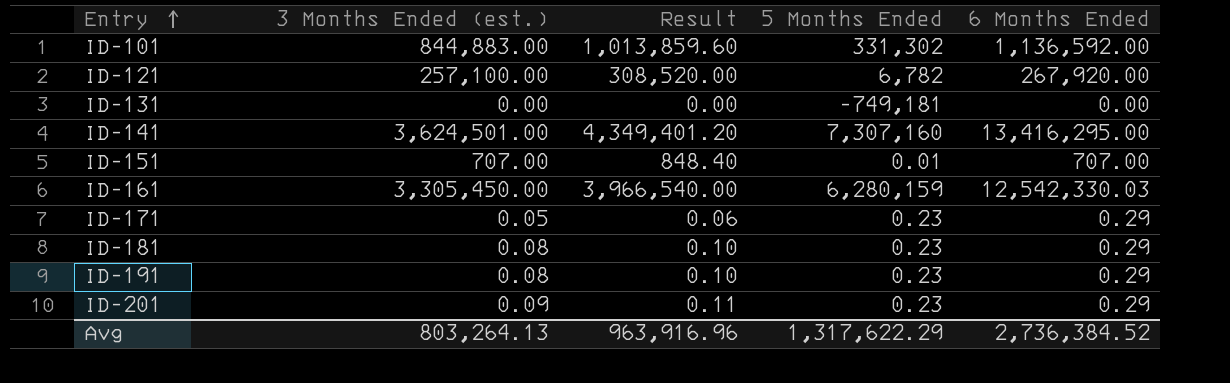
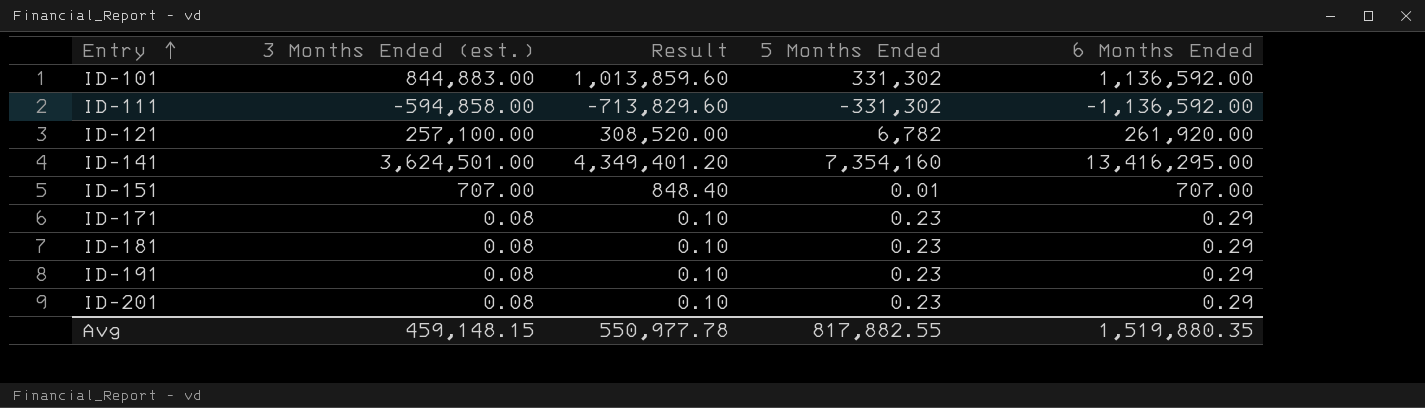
row ID-131: 0.00 | 0.00 | -749,181 | 0.00 -> none
row ID-161: 3,305,450.00 | 3,966,540.00 | 6,280,159 | 12,542,330.03 -> none
row ID-111: none -> -594,858.00 | -713,829.60 | -331,302 | -1,136,592.00
ID-121 | 6 Months Ended: 267,920.00 -> 261,920.00
ID-141 | 5 Months Ended: 7,307,160 -> 7,354,160
ID-171 | 3 Months Ended (est.): 0.05 -> 0.08
ID-171 | Result: 0.06 -> 0.10
ID-201 | 3 Months Ended (est.): 0.09 -> 0.08
ID-201 | Result: 0.11 -> 0.10
Avg | 3 Months Ended (est.): 803,264.13 -> 459,148.15
Avg | Result: 963,916.96 -> 550,977.78
Avg | 5 Months Ended: 1,317,622.29 -> 817,882.55
Avg | 6 Months Ended: 2,736,384.52 -> 1,519,880.35

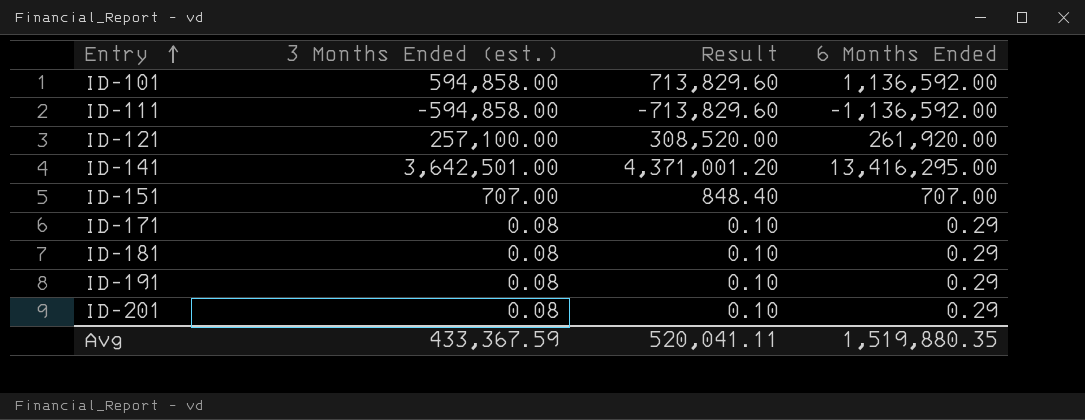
column 5 Months Ended | position: 4 -> none
ID-101 | 3 Months Ended (est.): 844,883.00 -> 594,858.00
ID-101 | Result: 1,013,859.60 -> 713,829.60
ID-141 | 3 Months Ended (est.): 3,624,501.00 -> 3,642,501.00
ID-141 | Result: 4,349,401.20 -> 4,371,001.20
Avg | 3 Months Ended (est.): 459,148.15 -> 433,367.59
Avg | Result: 550,977.78 -> 520,041.11

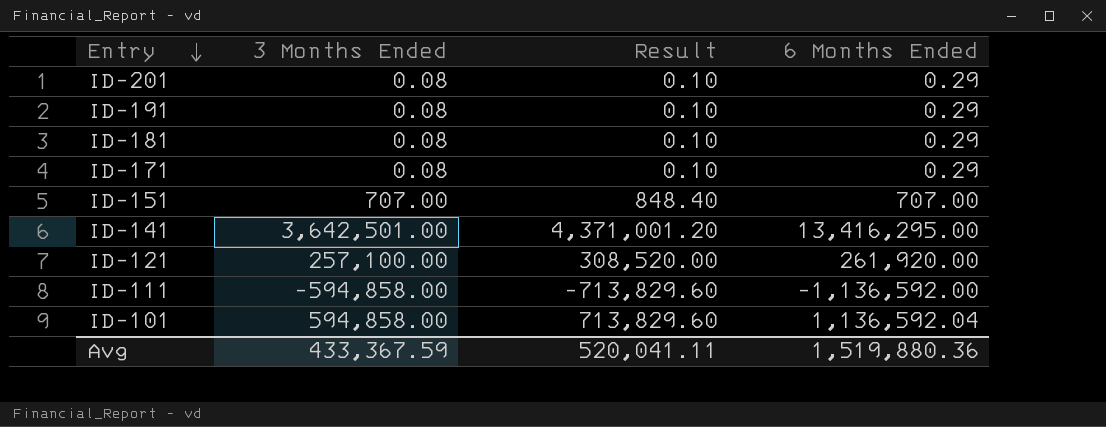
row order: Entry ascending -> Entry descending
column name: 3 Months Ended (est.) -> 3 Months Ended
ID-101 | 6 Months Ended: 1,136,592.00 -> 1,136,592.04
Avg | 6 Months Ended: 1,519,880.35 -> 1,519,880.36

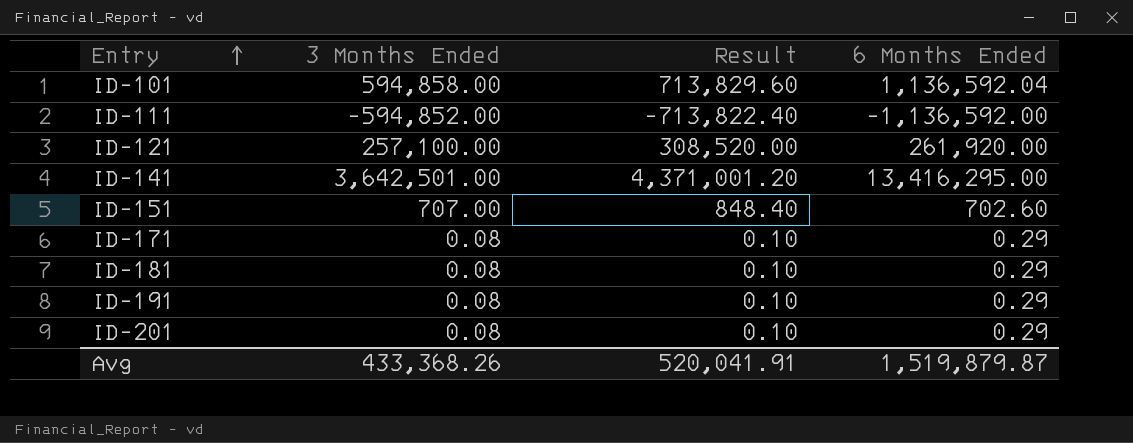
row order: Entry descending -> Entry ascending
ID-111 | 3 Months Ended: -594,858.00 -> -594,852.00
ID-111 | Result: -713,829.60 -> -713,822.40
ID-151 | 6 Months Ended: 707.00 -> 702.60
Avg | 3 Months Ended: 433,367.59 -> 433,368.26
Avg | Result: 520,041.11 -> 520,041.91
Avg | 6 Months Ended: 1,519,880.36 -> 1,519,879.87

